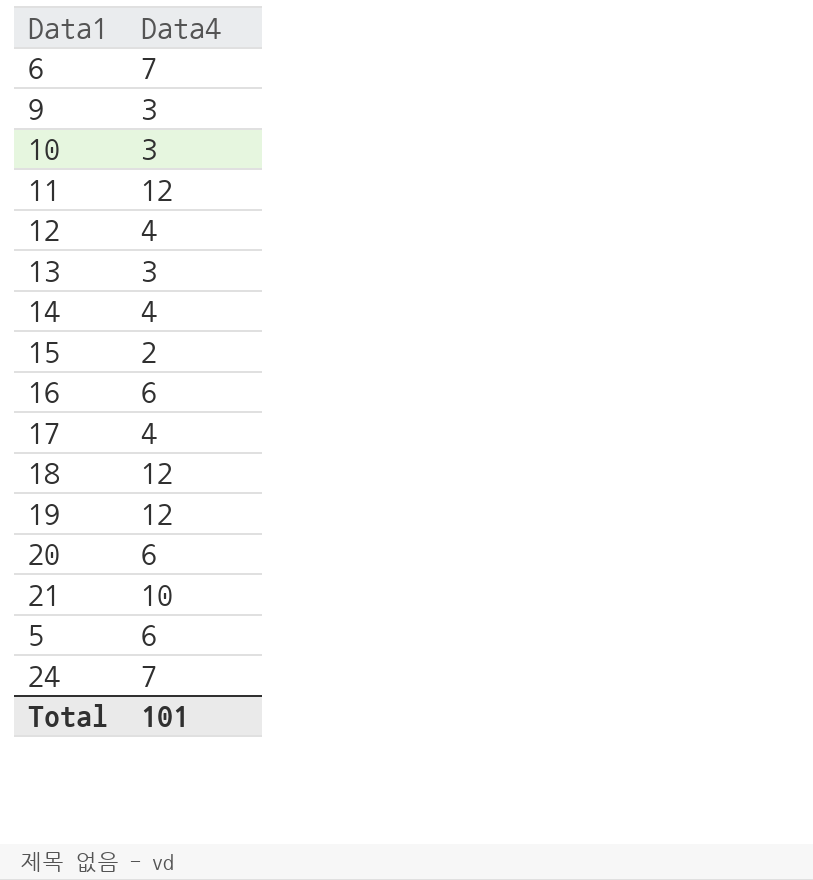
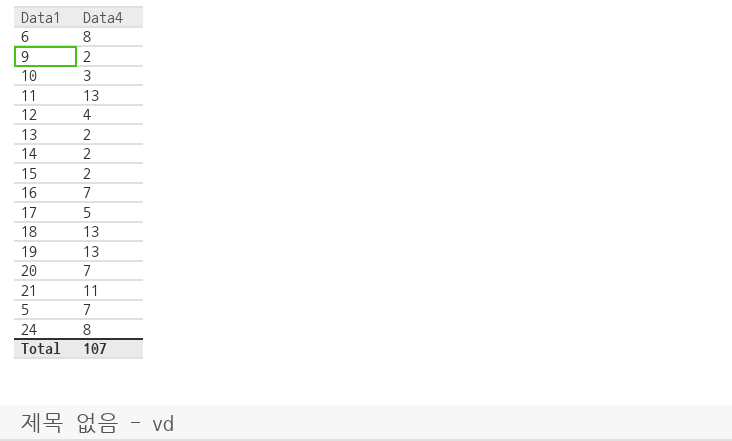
6 | Data4: 7 -> 8
9 | Data4: 3 -> 2
11 | Data4: 12 -> 13
13 | Data4: 3 -> 2
14 | Data4: 4 -> 2
16 | Data4: 6 -> 7
17 | Data4: 4 -> 5
18 | Data4: 12 -> 13
19 | Data4: 12 -> 13
20 | Data4: 6 -> 7
21 | Data4: 10 -> 11
5 | Data4: 6 -> 7
24 | Data4: 7 -> 8
Total | Data4: 101 -> 107

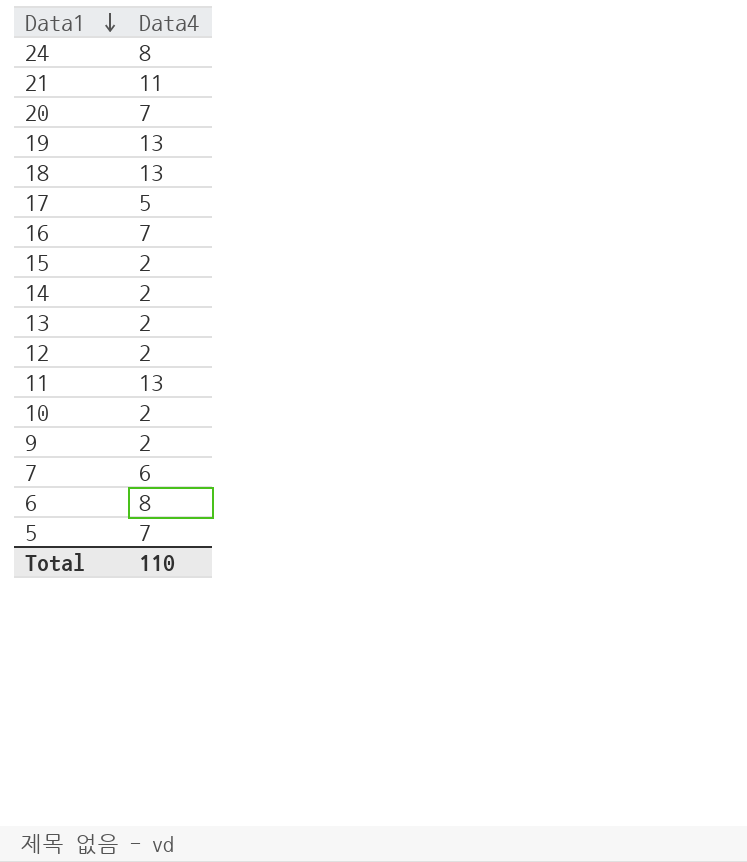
row order: none -> Data1 descending
12 | Data4: 4 -> 2
10 | Data4: 3 -> 2
row 7: none -> 6
Total | Data4: 107 -> 110

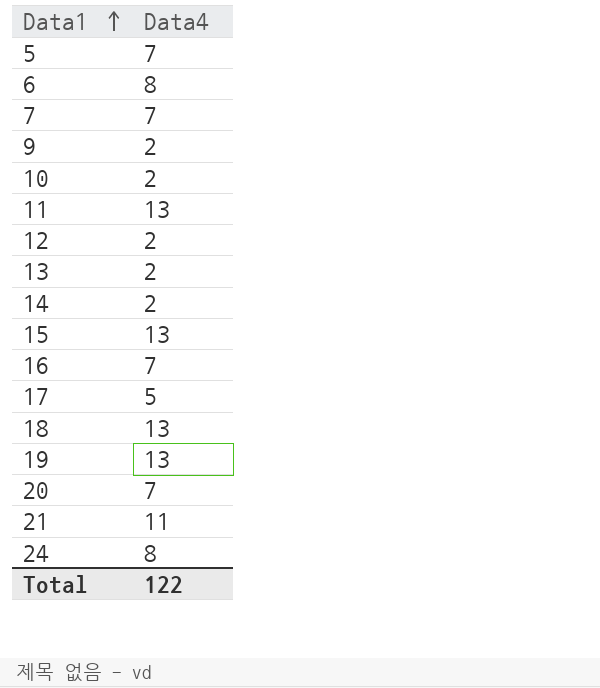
row order: Data1 descending -> Data1 ascending
7 | Data4: 6 -> 7
15 | Data4: 2 -> 13
Total | Data4: 110 -> 122

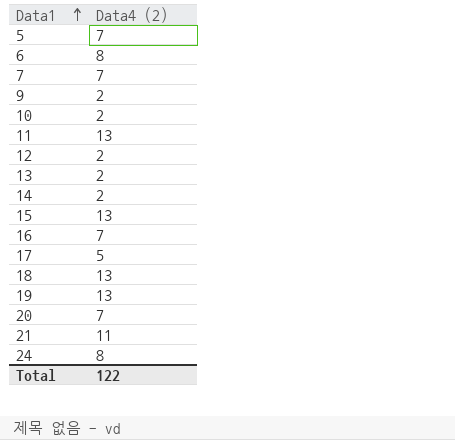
column name: Data4 -> Data4 (2)

